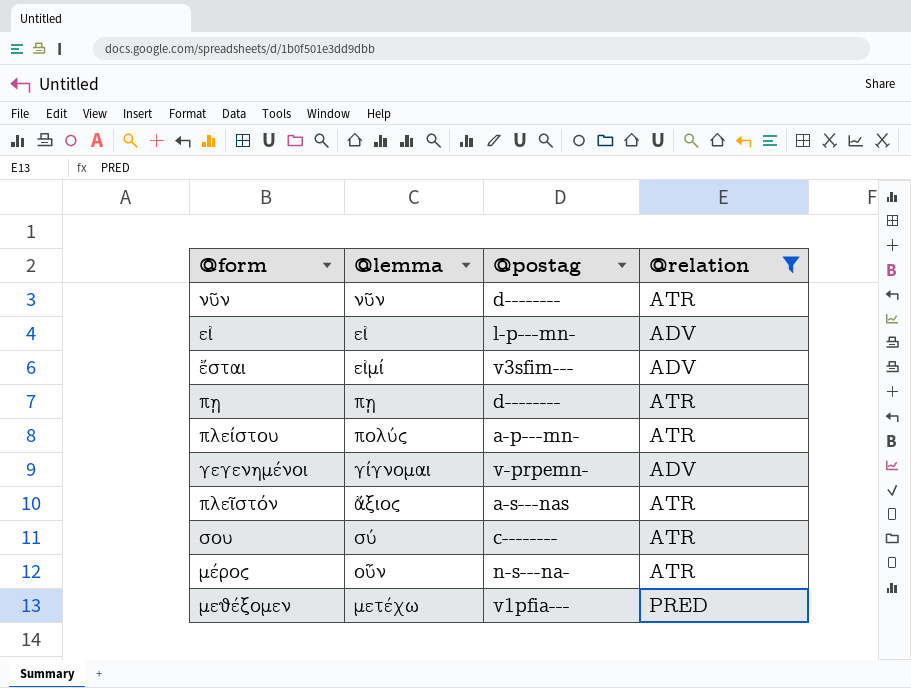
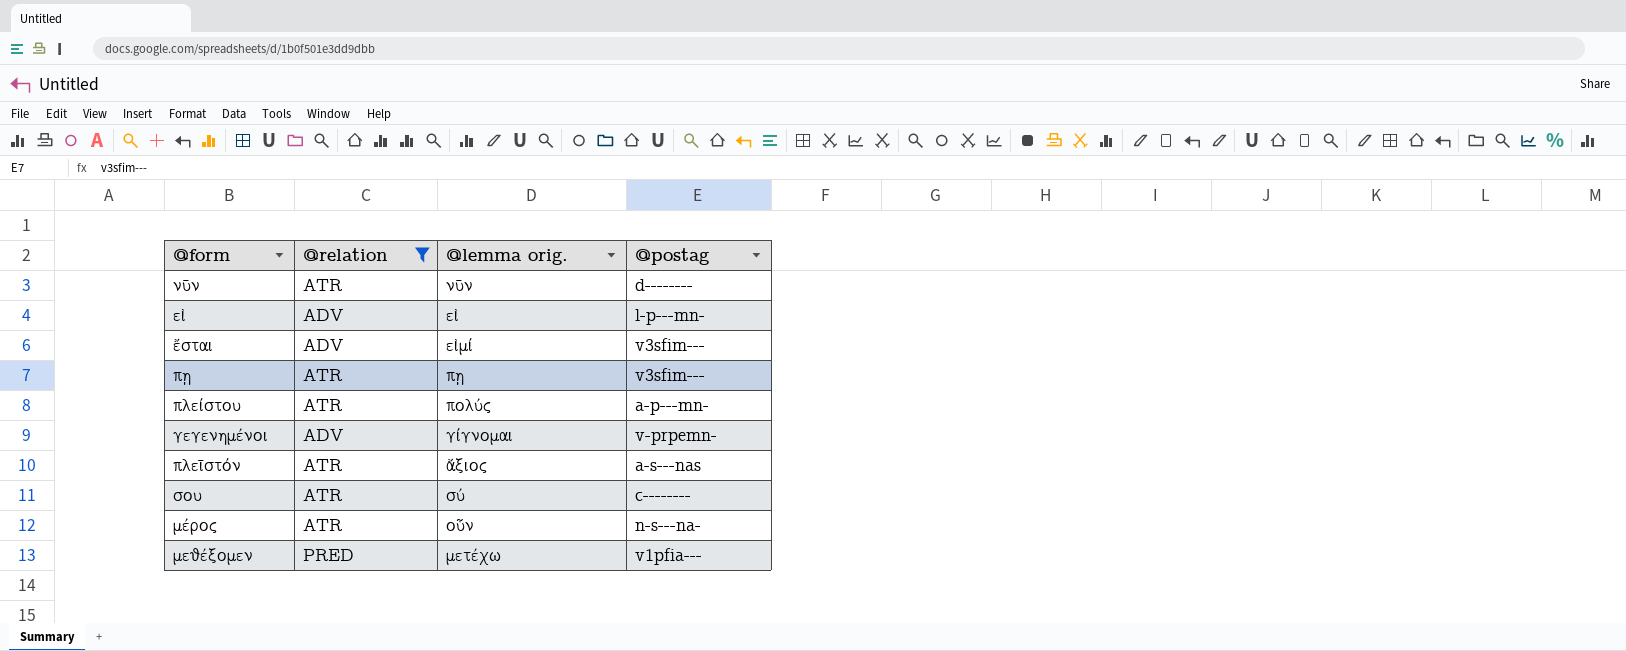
column @relation | position: 4 -> 2
column name: @lemma -> @lemma orig.
πῃ | @postag: d-------- -> v3sfim---

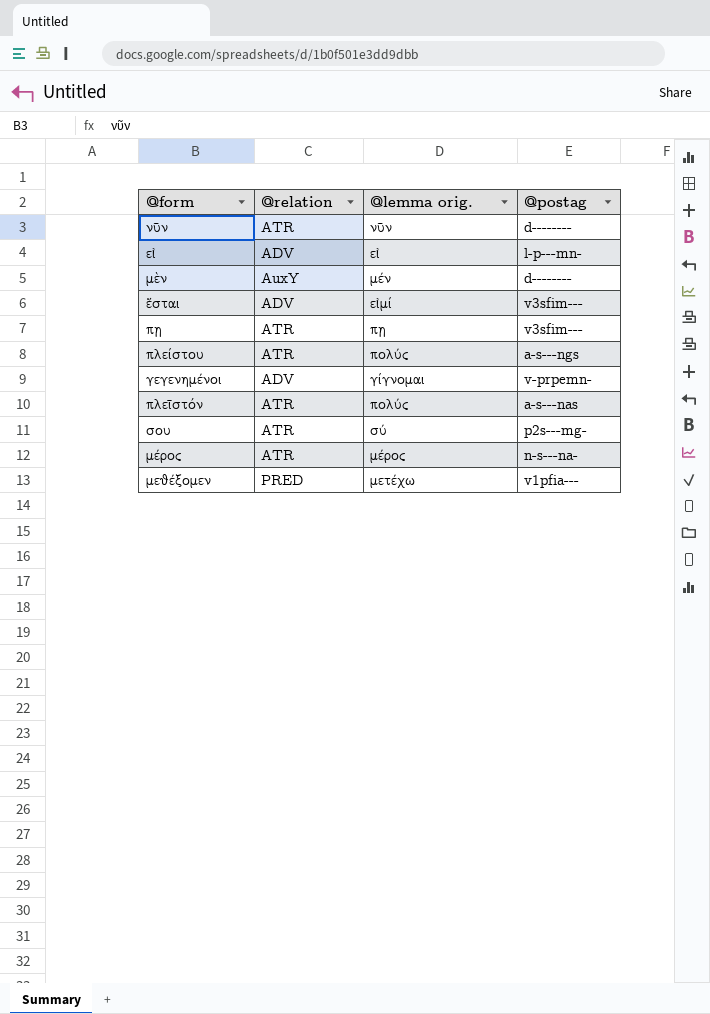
filter: @relation != AuxY -> none
πλείστου | @postag: a-p---mn- -> a-s---ngs
πλεῖστόν | @lemma orig.: ἄξιος -> πολύς
σου | @postag: c-------- -> p2s---mg-
μέρος | @lemma orig.: οὖν -> μέρος

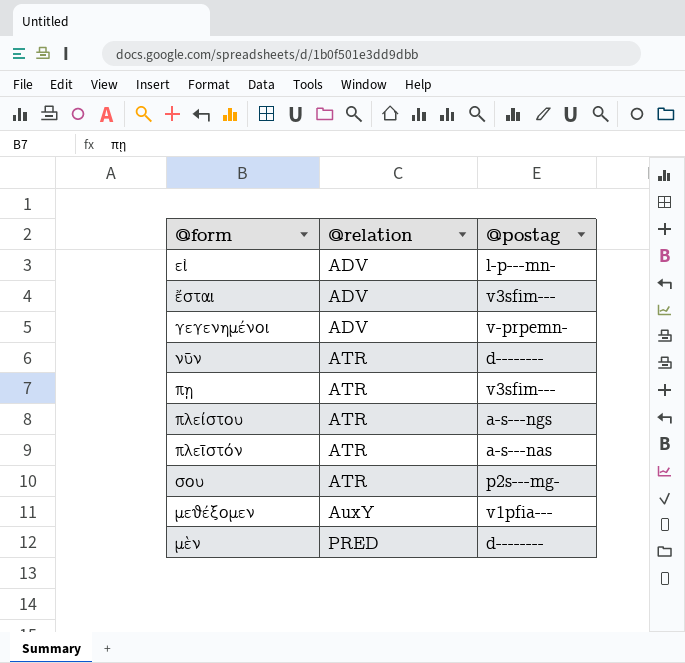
row order: none -> @relation ascending
column @lemma orig. | position: 3 -> none
row μέρος: ATR | μέρος | n-s---na- -> none
μεθέξομεν | @relation: PRED -> AuxY
μὲν | @relation: AuxY -> PRED

